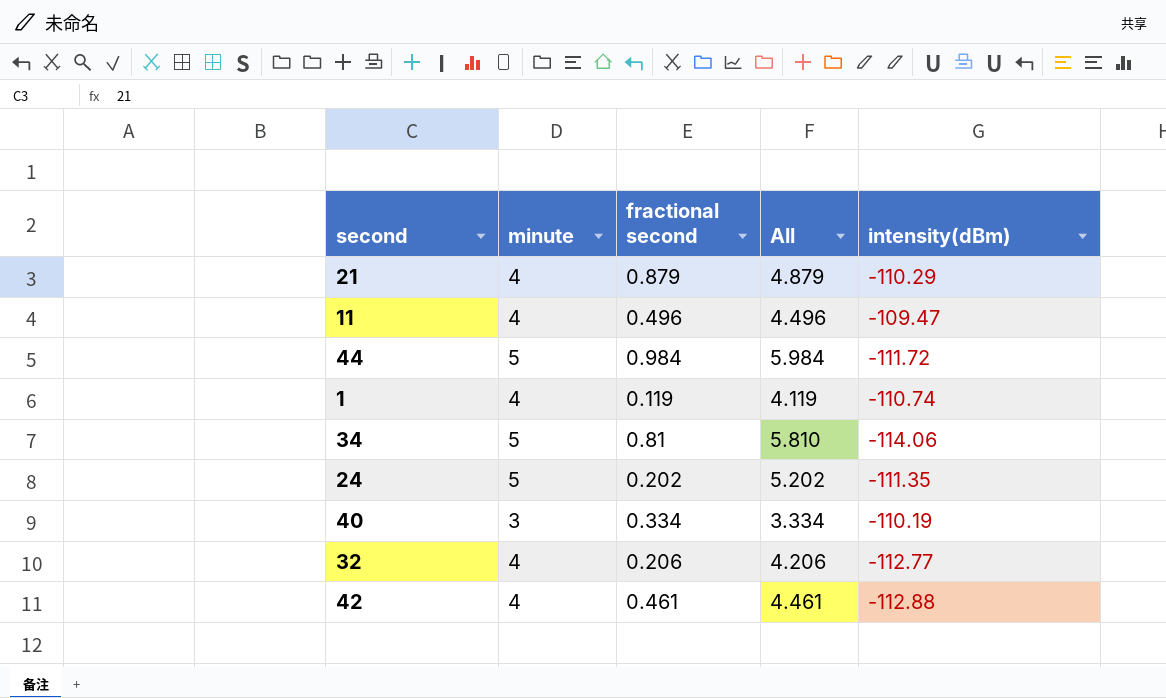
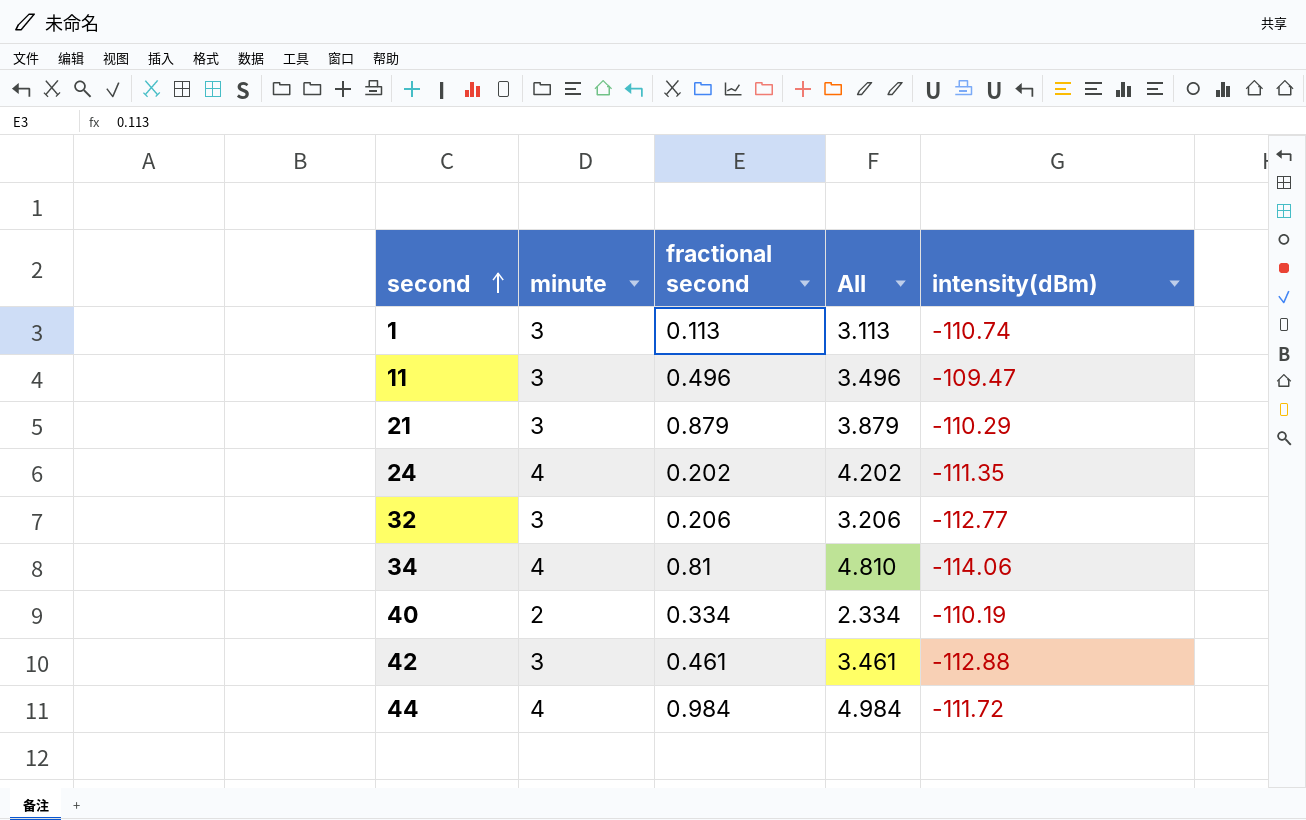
row order: none -> second ascending
1 | minute: 4 -> 3
1 | fractional second: 0.119 -> 0.113
1 | All: 4.119 -> 3.113
11 | minute: 4 -> 3
11 | All: 4.496 -> 3.496
21 | minute: 4 -> 3
21 | All: 4.879 -> 3.879
24 | minute: 5 -> 4
24 | All: 5.202 -> 4.202
32 | minute: 4 -> 3
32 | All: 4.206 -> 3.206
34 | minute: 5 -> 4
34 | All: 5.810 -> 4.810
40 | minute: 3 -> 2
40 | All: 3.334 -> 2.334
42 | minute: 4 -> 3
42 | All: 4.461 -> 3.461
44 | minute: 5 -> 4
44 | All: 5.984 -> 4.984

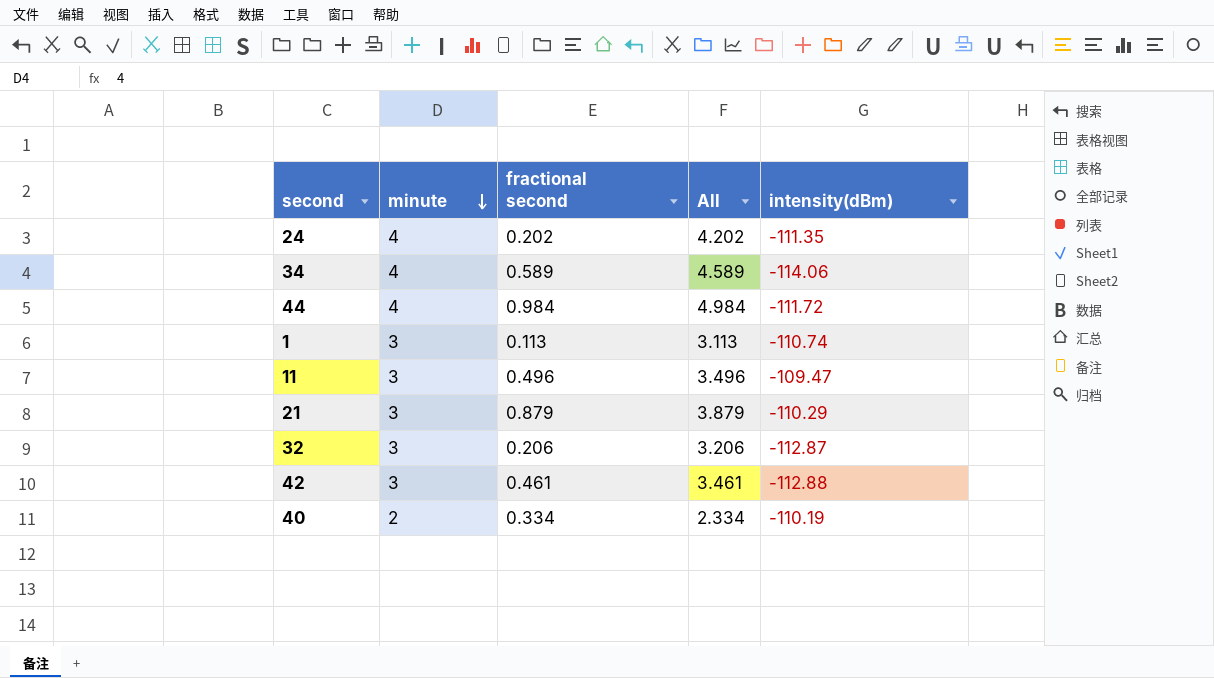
row order: second ascending -> minute descending
34 | fractional second: 0.81 -> 0.589
34 | All: 4.810 -> 4.589
32 | intensity(dBm): -112.77 -> -112.87

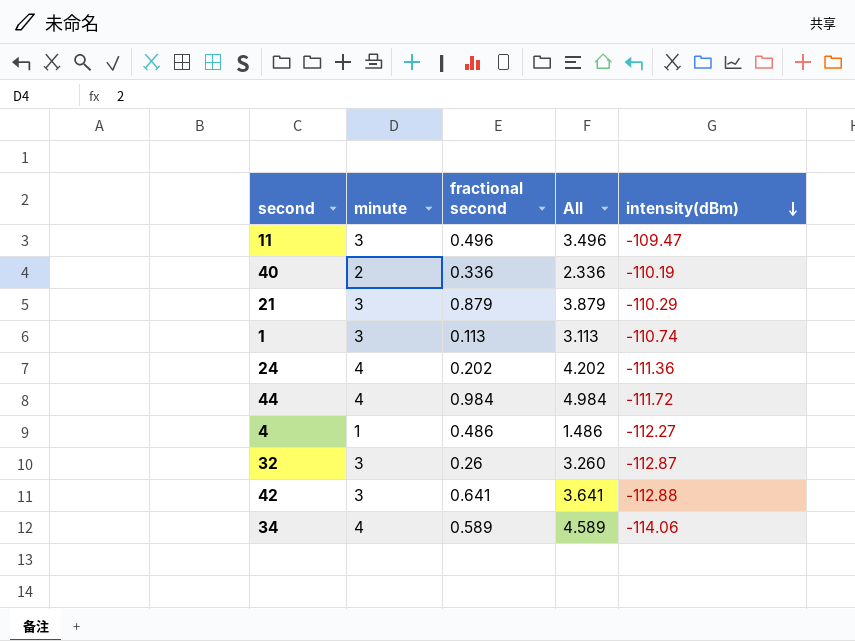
row order: minute descending -> intensity(dBm) descending
40 | fractional second: 0.334 -> 0.336
40 | All: 2.334 -> 2.336
24 | intensity(dBm): -111.35 -> -111.36
row 4: none -> 1 | 0.486 | 1.486 | -112.27
32 | fractional second: 0.206 -> 0.26
32 | All: 3.206 -> 3.260
42 | fractional second: 0.461 -> 0.641
42 | All: 3.461 -> 3.641

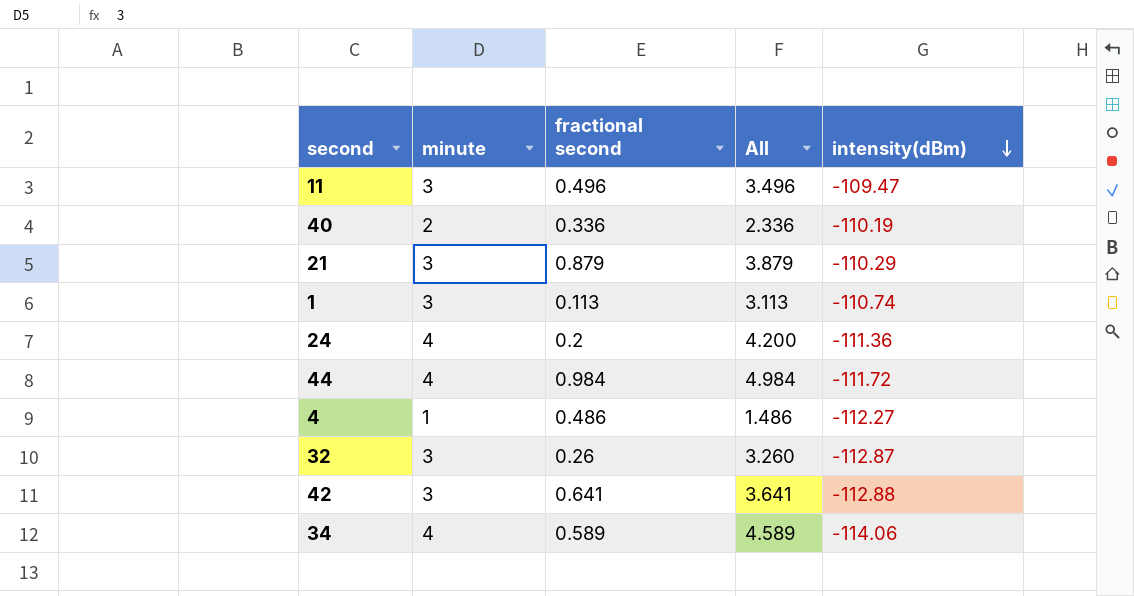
24 | fractional second: 0.202 -> 0.2
24 | All: 4.202 -> 4.200

